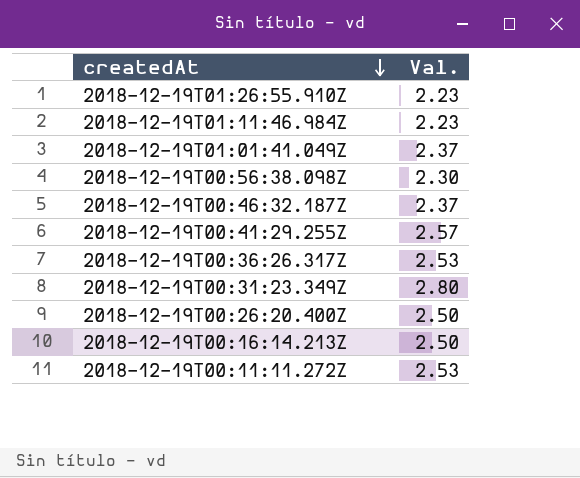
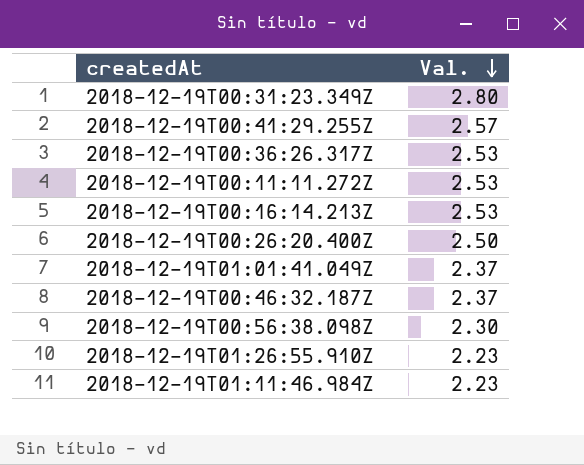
row order: createdAt descending -> Val. descending
2018-12-19T00:16:14.213Z | Val.: 2.50 -> 2.53

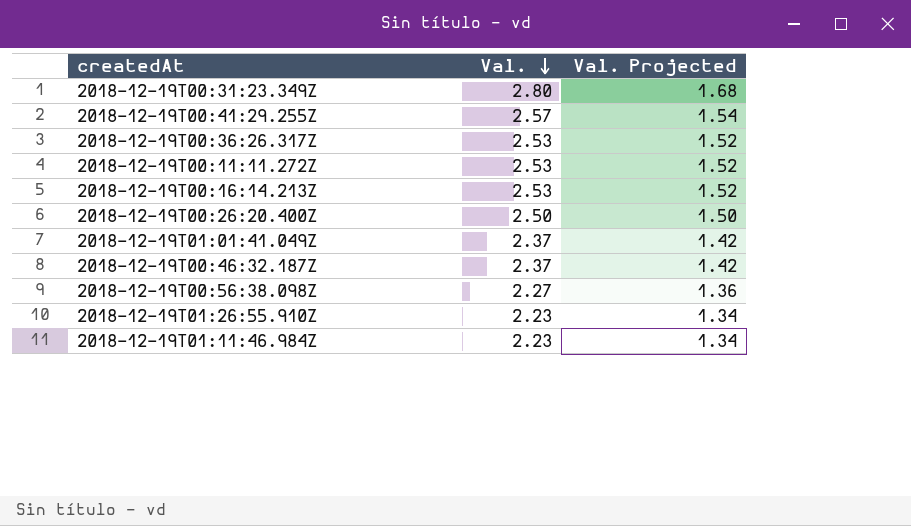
column Val. Projected | formula: none -> [Val.] * 0.6
2018-12-19T00:56:38.098Z | Val.: 2.30 -> 2.27

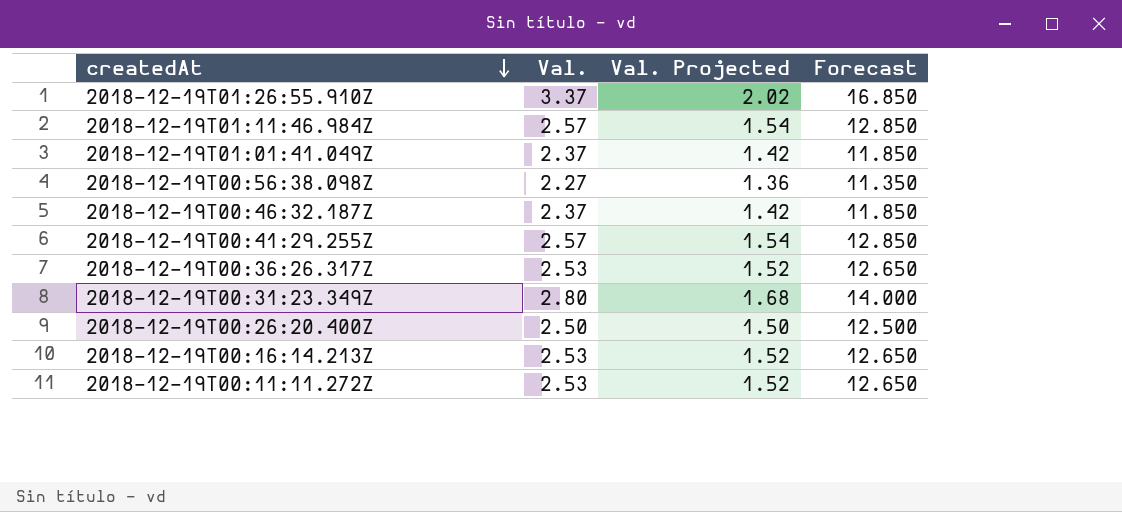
row order: Val. descending -> createdAt descending
column Forecast | formula: none -> [Val.] * 5
2018-12-19T01:26:55.910Z | Val.: 2.23 -> 3.37
2018-12-19T01:26:55.910Z | Val. Projected: 1.34 -> 2.02
2018-12-19T01:11:46.984Z | Val.: 2.23 -> 2.57
2018-12-19T01:11:46.984Z | Val. Projected: 1.34 -> 1.54

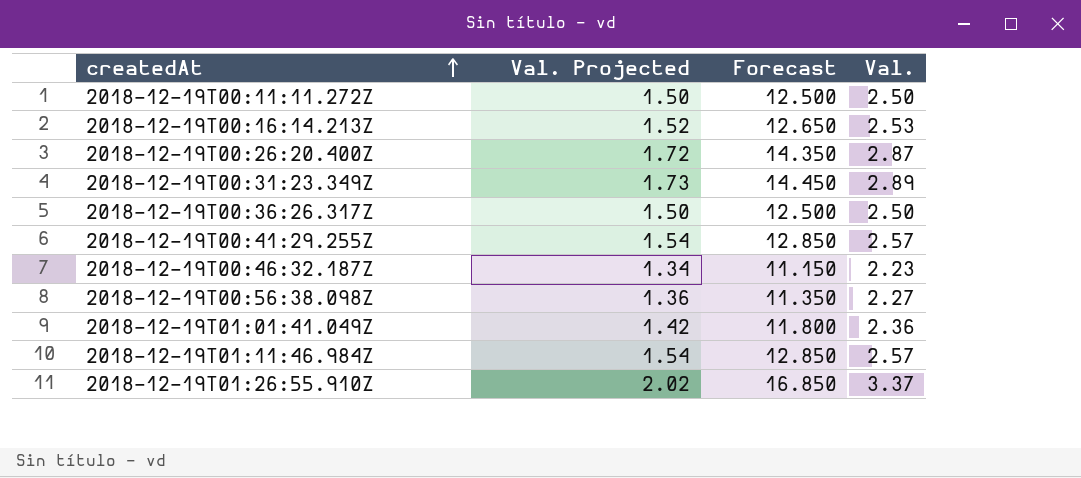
row order: createdAt descending -> createdAt ascending
column Val. | position: 2 -> 4
2018-12-19T00:11:11.272Z | Val. Projected: 1.52 -> 1.50
2018-12-19T00:11:11.272Z | Forecast: 12.650 -> 12.500
2018-12-19T00:11:11.272Z | Val.: 2.53 -> 2.50
2018-12-19T00:26:20.400Z | Val. Projected: 1.50 -> 1.72
2018-12-19T00:26:20.400Z | Forecast: 12.500 -> 14.350
2018-12-19T00:26:20.400Z | Val.: 2.50 -> 2.87
2018-12-19T00:31:23.349Z | Val. Projected: 1.68 -> 1.73
2018-12-19T00:31:23.349Z | Forecast: 14.000 -> 14.450
2018-12-19T00:31:23.349Z | Val.: 2.80 -> 2.89
2018-12-19T00:36:26.317Z | Val. Projected: 1.52 -> 1.50
2018-12-19T00:36:26.317Z | Forecast: 12.650 -> 12.500
2018-12-19T00:36:26.317Z | Val.: 2.53 -> 2.50
2018-12-19T00:46:32.187Z | Val. Projected: 1.42 -> 1.34
2018-12-19T00:46:32.187Z | Forecast: 11.850 -> 11.150
2018-12-19T00:46:32.187Z | Val.: 2.37 -> 2.23
2018-12-19T01:01:41.049Z | Forecast: 11.850 -> 11.800
2018-12-19T01:01:41.049Z | Val.: 2.37 -> 2.36

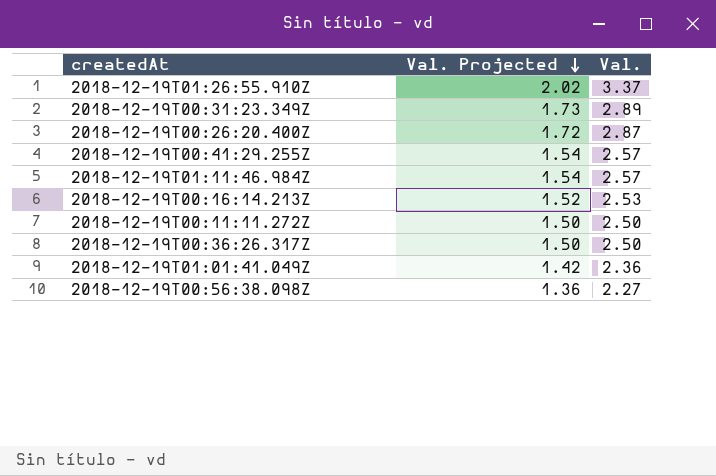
row order: createdAt ascending -> Val. Projected descending
column Forecast | formula: [Val.] * 5 -> none
row 2018-12-19T00:46:32.187Z: 1.34 | 11.150 | 2.23 -> none

